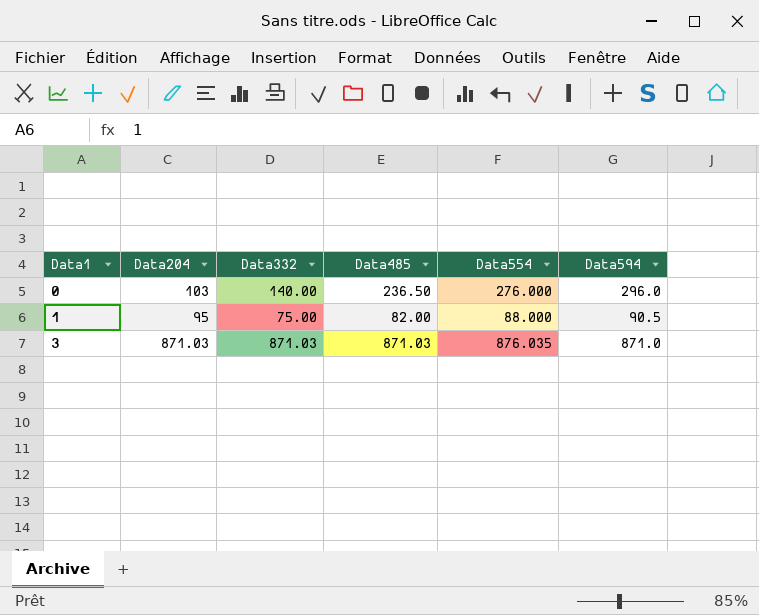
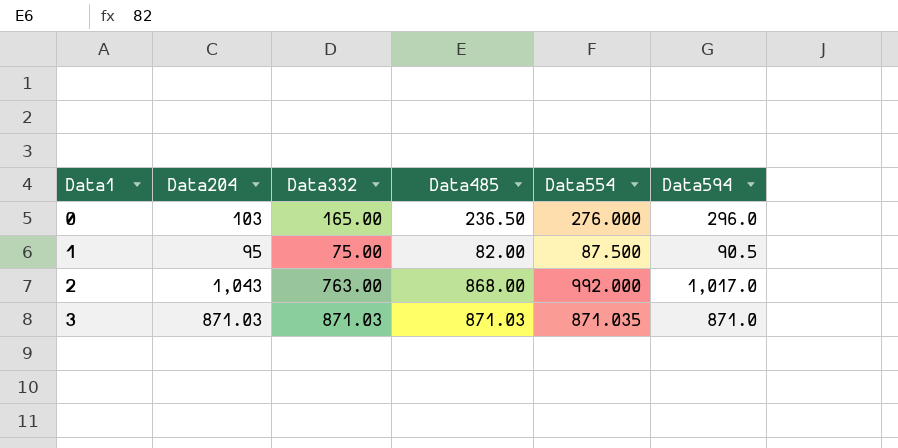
0 | Data332: 140.00 -> 165.00
1 | Data554: 88.000 -> 87.500
row 2: none -> 1,043 | 763.00 | 868.00 | 992.000 | 1,017.0
3 | Data554: 876.035 -> 871.035

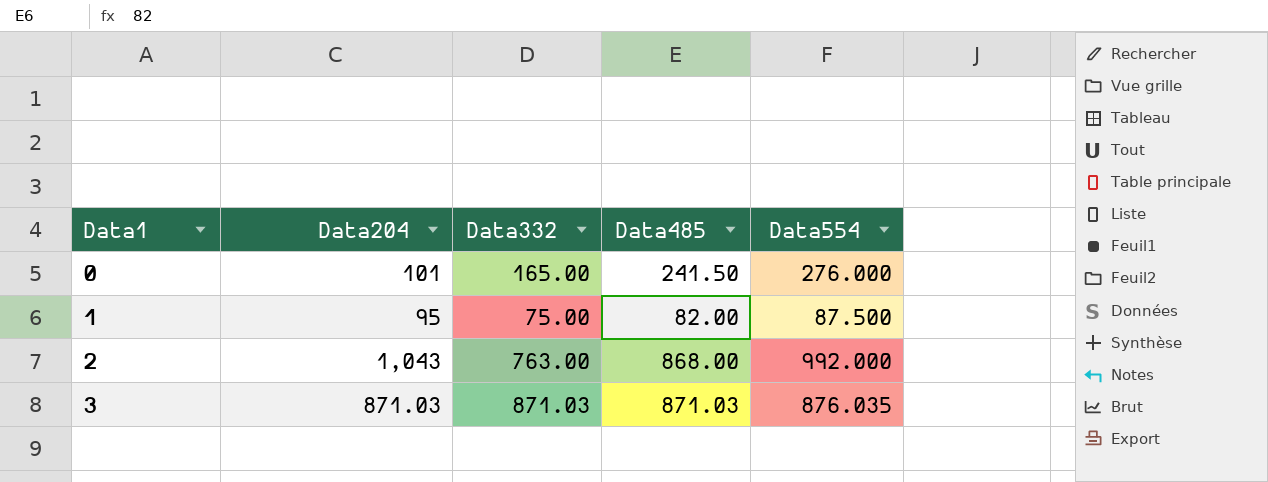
column Data594 | position: 6 -> none
0 | Data204: 103 -> 101
0 | Data485: 236.50 -> 241.50
3 | Data554: 871.035 -> 876.035

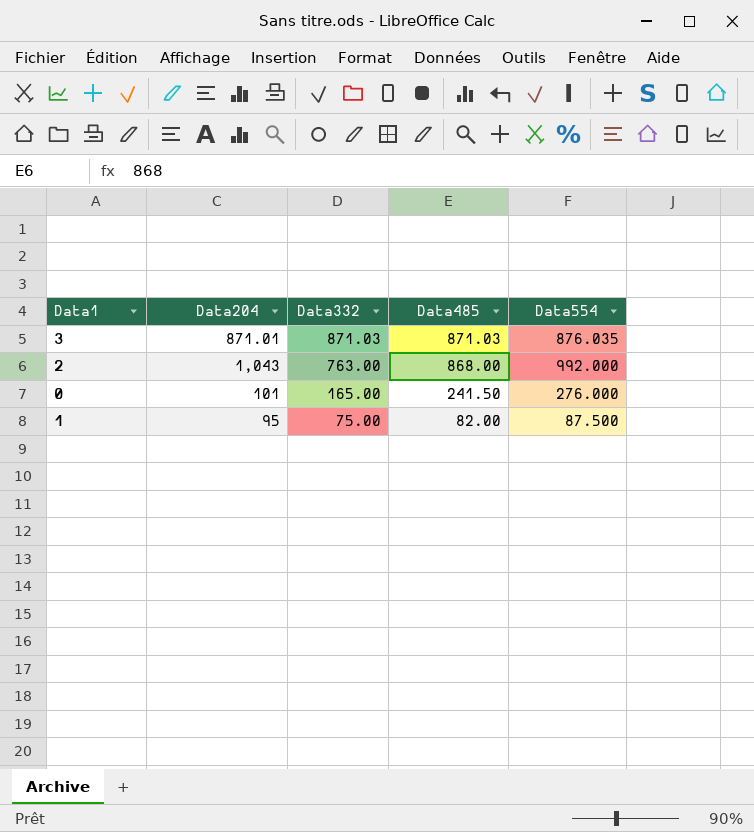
row order: Data1 ascending -> Data332 descending
3 | Data204: 871.03 -> 871.01

